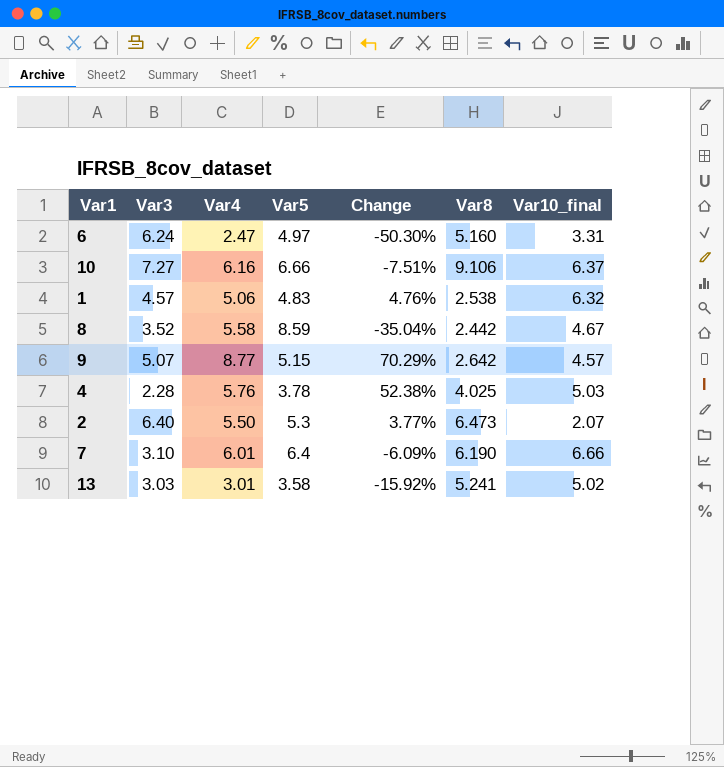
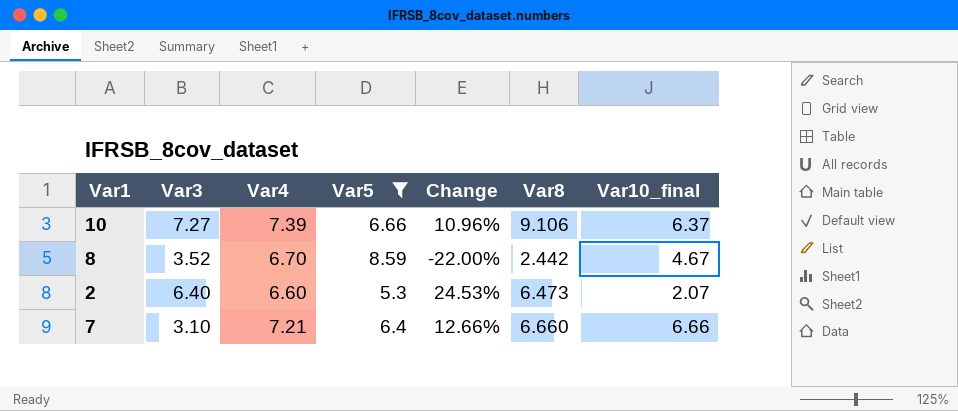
filter: none -> Var5 >= 5.3
10 | Var4: 6.16 -> 7.39
10 | Change: -7.51% -> 10.96%
8 | Var4: 5.58 -> 6.70
8 | Change: -35.04% -> -22.00%
2 | Var4: 5.50 -> 6.60
2 | Change: 3.77% -> 24.53%
7 | Var4: 6.01 -> 7.21
7 | Change: -6.09% -> 12.66%
7 | Var8: 6.190 -> 6.660

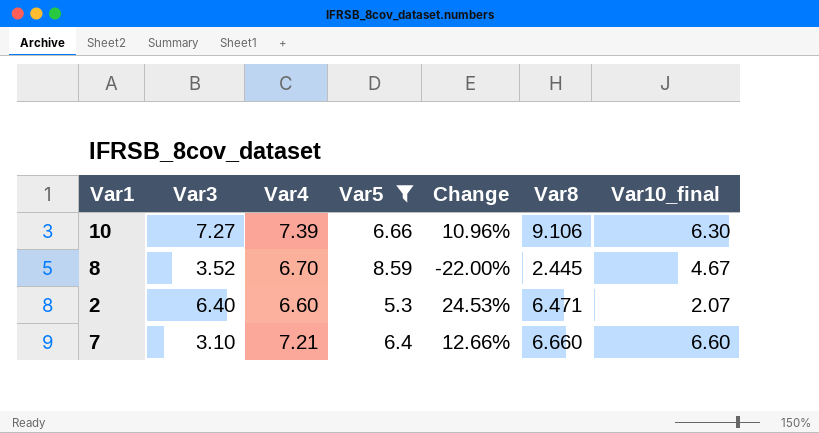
10 | Var10_final: 6.37 -> 6.30
8 | Var8: 2.442 -> 2.445
2 | Var8: 6.473 -> 6.471
7 | Var10_final: 6.66 -> 6.60

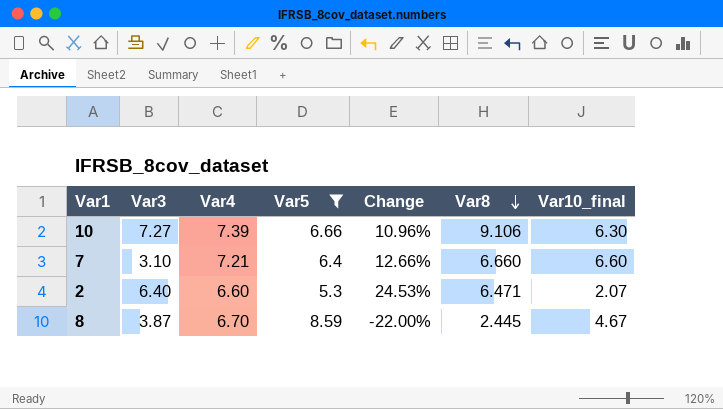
row order: none -> Var8 descending
8 | Var3: 3.52 -> 3.87

